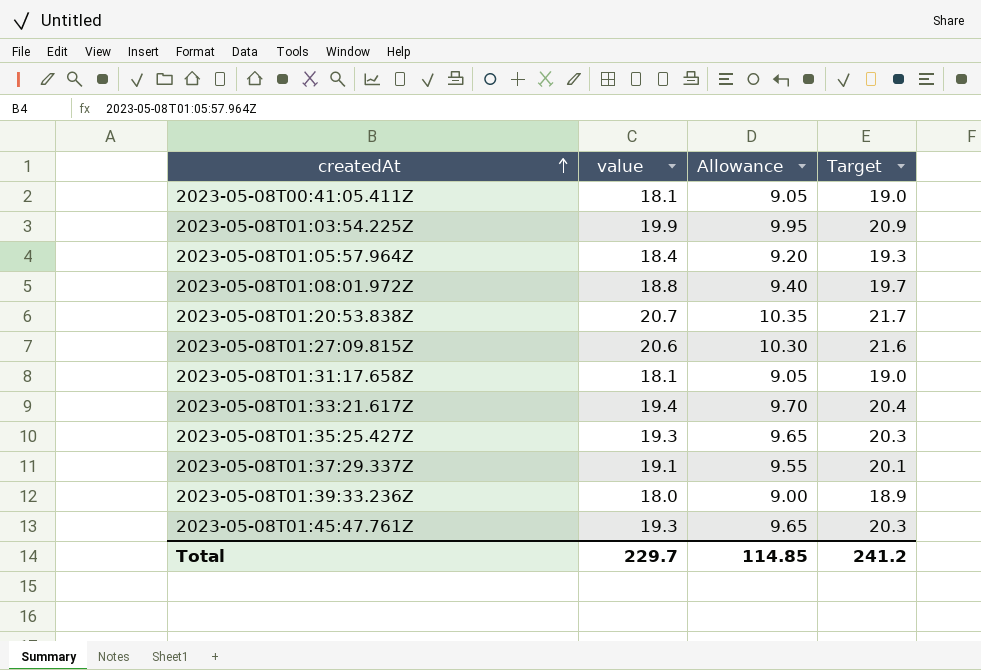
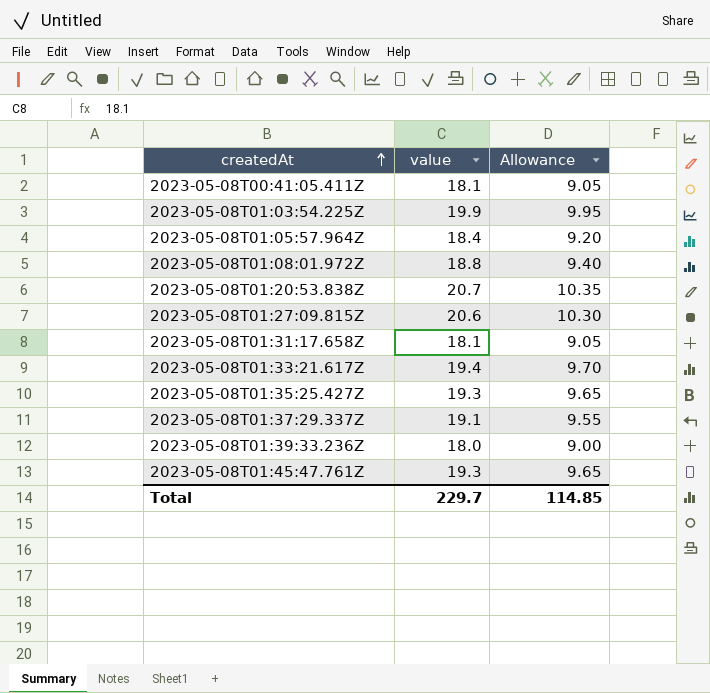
column Target | formula: [value] * 1.05 -> none

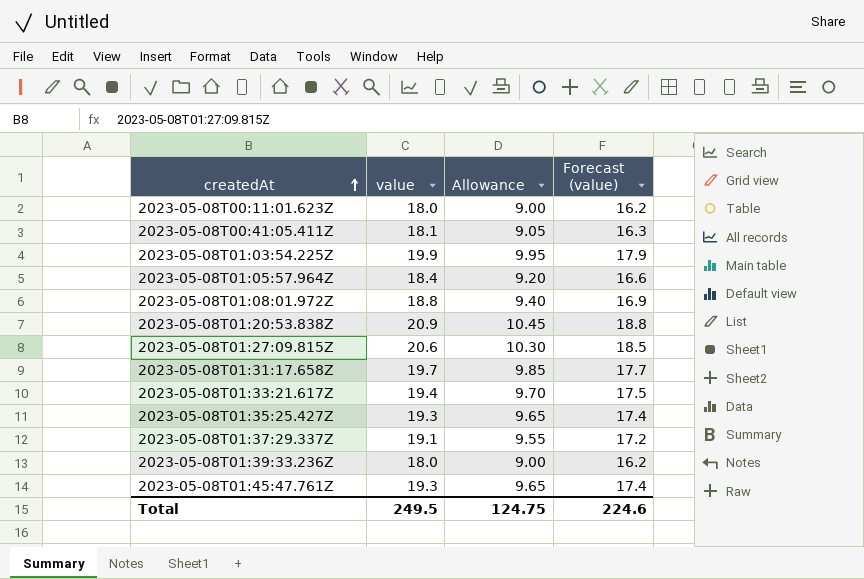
column Forecast (value) | formula: none -> [value] * 0.9
row 2023-05-08T00:11:01.623Z: none -> 18.0 | 9.00 | 16.2
2023-05-08T01:20:53.838Z | value: 20.7 -> 20.9
2023-05-08T01:20:53.838Z | Allowance: 10.35 -> 10.45
2023-05-08T01:31:17.658Z | value: 18.1 -> 19.7
2023-05-08T01:31:17.658Z | Allowance: 9.05 -> 9.85
Total | value: 229.7 -> 249.5
Total | Allowance: 114.85 -> 124.75

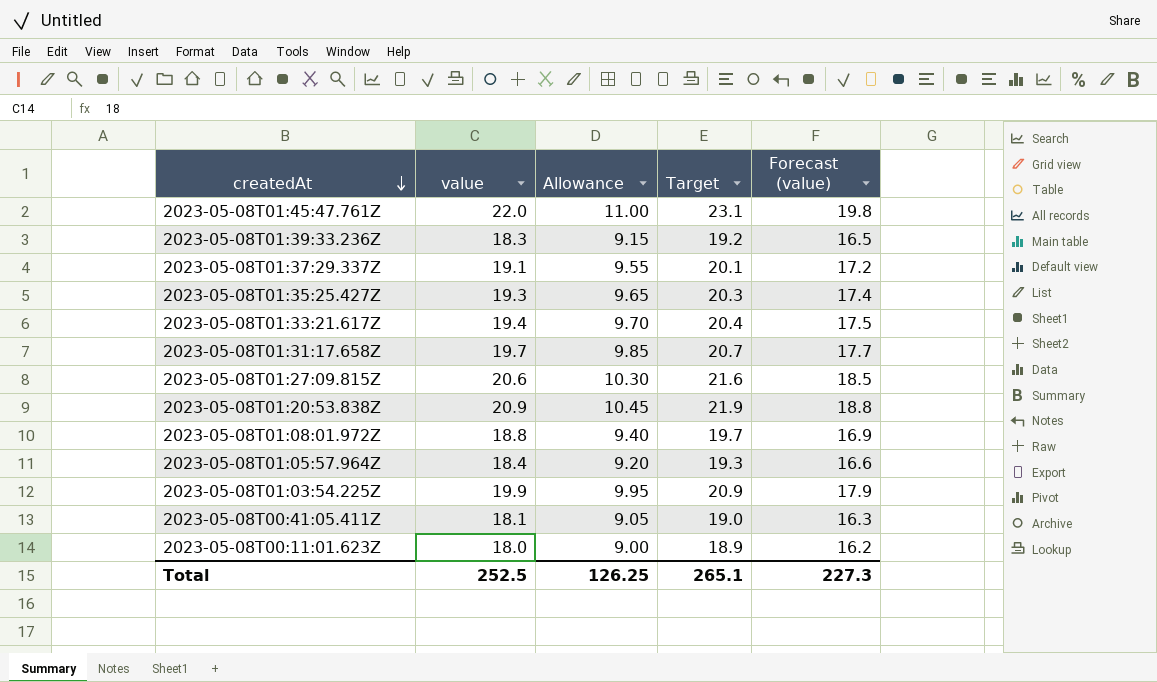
row order: createdAt ascending -> createdAt descending
column Target | formula: none -> [value] * 1.05
2023-05-08T01:45:47.761Z | value: 19.3 -> 22.0
2023-05-08T01:45:47.761Z | Allowance: 9.65 -> 11.00
2023-05-08T01:45:47.761Z | Forecast (value): 17.4 -> 19.8
2023-05-08T01:39:33.236Z | value: 18.0 -> 18.3
2023-05-08T01:39:33.236Z | Allowance: 9.00 -> 9.15
2023-05-08T01:39:33.236Z | Forecast (value): 16.2 -> 16.5
Total | value: 249.5 -> 252.5
Total | Allowance: 124.75 -> 126.25
Total | Forecast (value): 224.6 -> 227.3

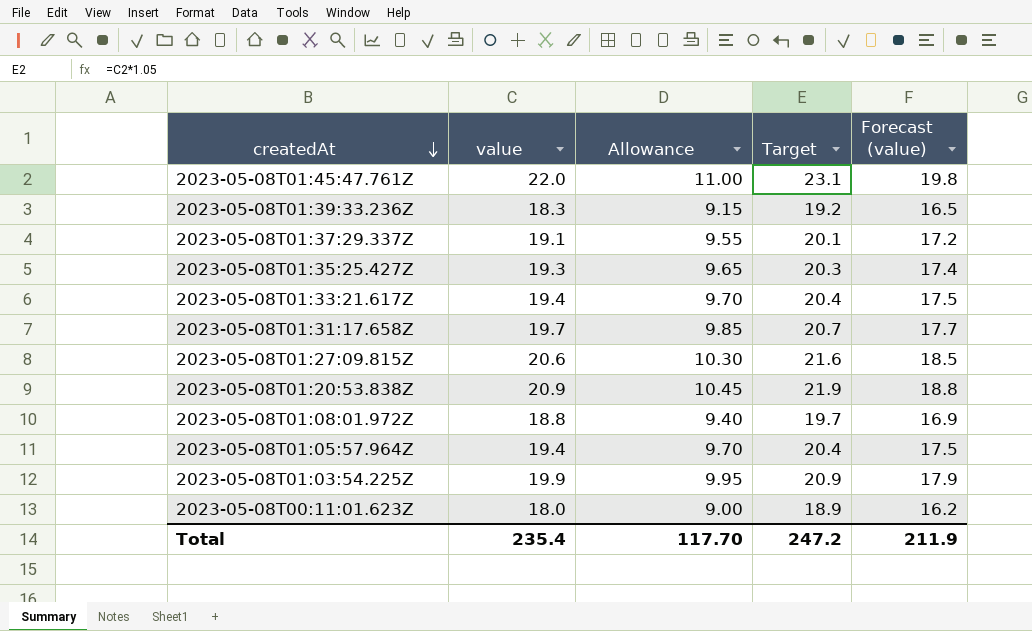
row 2023-05-08T00:41:05.411Z: 18.1 | 9.05 | 19.0 | 16.3 -> none
2023-05-08T01:05:57.964Z | value: 18.4 -> 19.4
2023-05-08T01:05:57.964Z | Allowance: 9.20 -> 9.70
2023-05-08T01:05:57.964Z | Target: 19.3 -> 20.4
2023-05-08T01:05:57.964Z | Forecast (value): 16.6 -> 17.5
Total | value: 252.5 -> 235.4
Total | Allowance: 126.25 -> 117.70
Total | Target: 265.1 -> 247.2
Total | Forecast (value): 227.3 -> 211.9

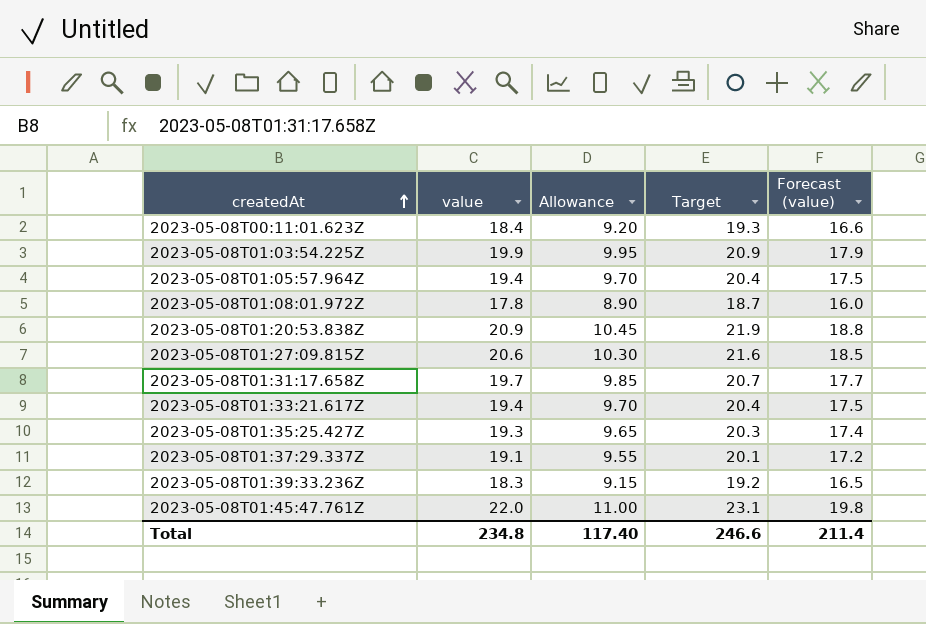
row order: createdAt descending -> createdAt ascending
2023-05-08T00:11:01.623Z | value: 18.0 -> 18.4
2023-05-08T00:11:01.623Z | Allowance: 9.00 -> 9.20
2023-05-08T00:11:01.623Z | Target: 18.9 -> 19.3
2023-05-08T00:11:01.623Z | Forecast (value): 16.2 -> 16.6
2023-05-08T01:08:01.972Z | value: 18.8 -> 17.8
2023-05-08T01:08:01.972Z | Allowance: 9.40 -> 8.90
2023-05-08T01:08:01.972Z | Target: 19.7 -> 18.7
2023-05-08T01:08:01.972Z | Forecast (value): 16.9 -> 16.0
Total | value: 235.4 -> 234.8
Total | Allowance: 117.70 -> 117.40
Total | Target: 247.2 -> 246.6
Total | Forecast (value): 211.9 -> 211.4

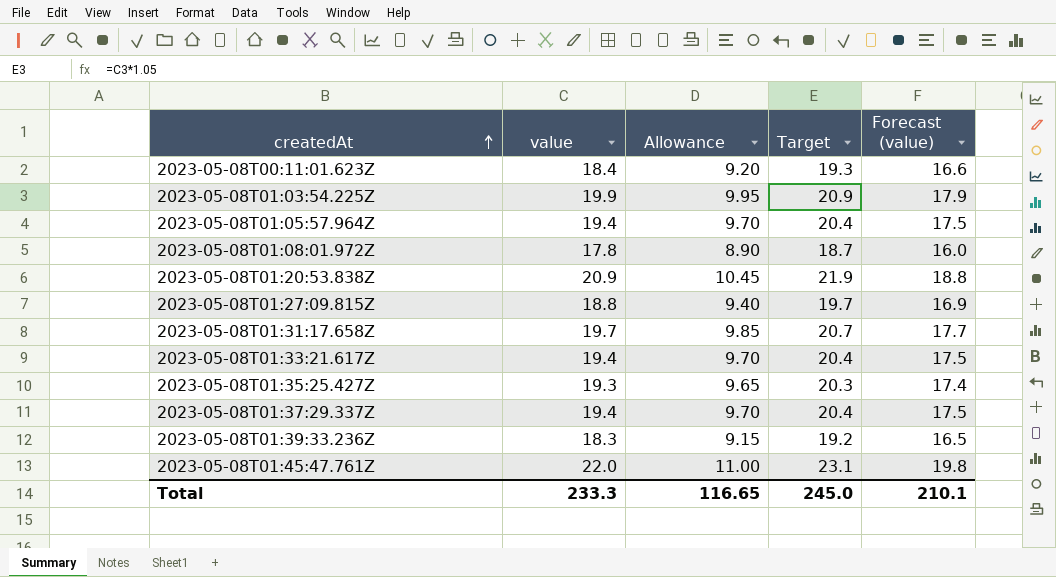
2023-05-08T01:27:09.815Z | value: 20.6 -> 18.8
2023-05-08T01:27:09.815Z | Allowance: 10.30 -> 9.40
2023-05-08T01:27:09.815Z | Target: 21.6 -> 19.7
2023-05-08T01:27:09.815Z | Forecast (value): 18.5 -> 16.9
2023-05-08T01:37:29.337Z | value: 19.1 -> 19.4
2023-05-08T01:37:29.337Z | Allowance: 9.55 -> 9.70
2023-05-08T01:37:29.337Z | Target: 20.1 -> 20.4
2023-05-08T01:37:29.337Z | Forecast (value): 17.2 -> 17.5
Total | value: 234.8 -> 233.3
Total | Allowance: 117.40 -> 116.65
Total | Target: 246.6 -> 245.0
Total | Forecast (value): 211.4 -> 210.1

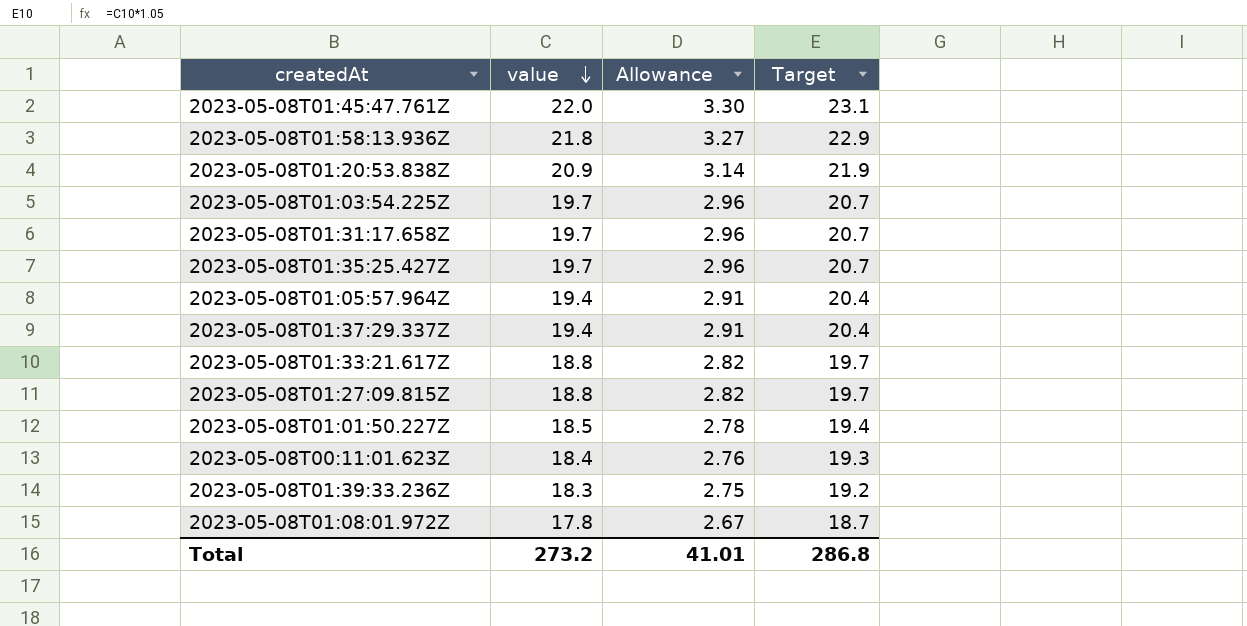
row order: createdAt ascending -> value descending
column Forecast (value) | formula: [value] * 0.9 -> none
column Allowance | formula: [value] * 0.5 -> [value] * 0.15
row 2023-05-08T01:58:13.936Z: none -> 21.8 | 3.27 | 22.9
2023-05-08T01:03:54.225Z | value: 19.9 -> 19.7
2023-05-08T01:03:54.225Z | Target: 20.9 -> 20.7
2023-05-08T01:35:25.427Z | value: 19.3 -> 19.7
2023-05-08T01:35:25.427Z | Target: 20.3 -> 20.7
2023-05-08T01:33:21.617Z | value: 19.4 -> 18.8
2023-05-08T01:33:21.617Z | Target: 20.4 -> 19.7
row 2023-05-08T01:01:50.227Z: none -> 18.5 | 2.78 | 19.4
Total | value: 233.3 -> 273.2
Total | Allowance: 116.65 -> 41.01
Total | Target: 245.0 -> 286.8

